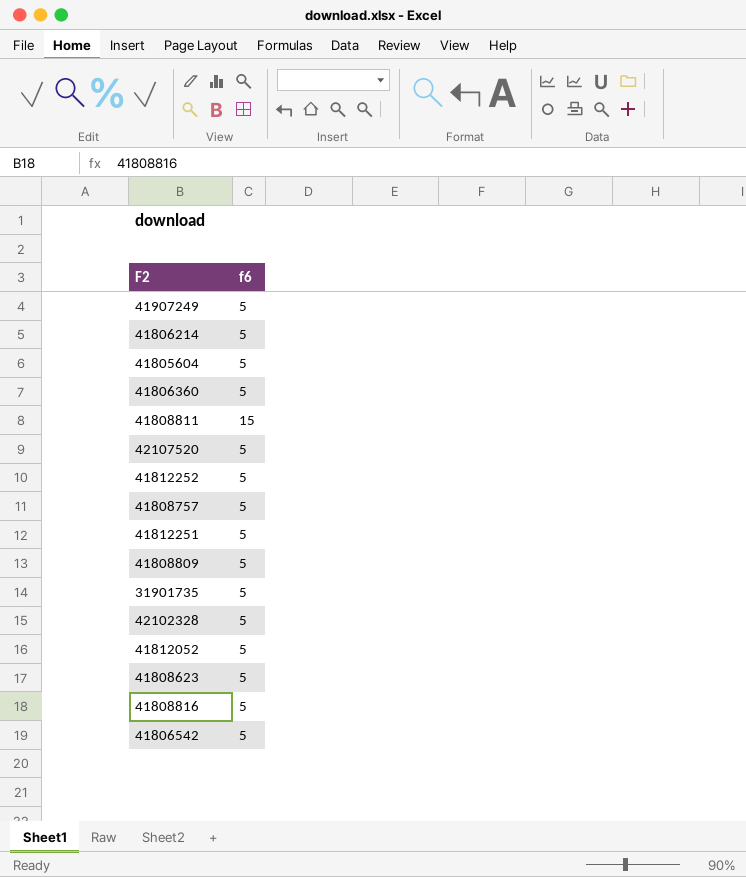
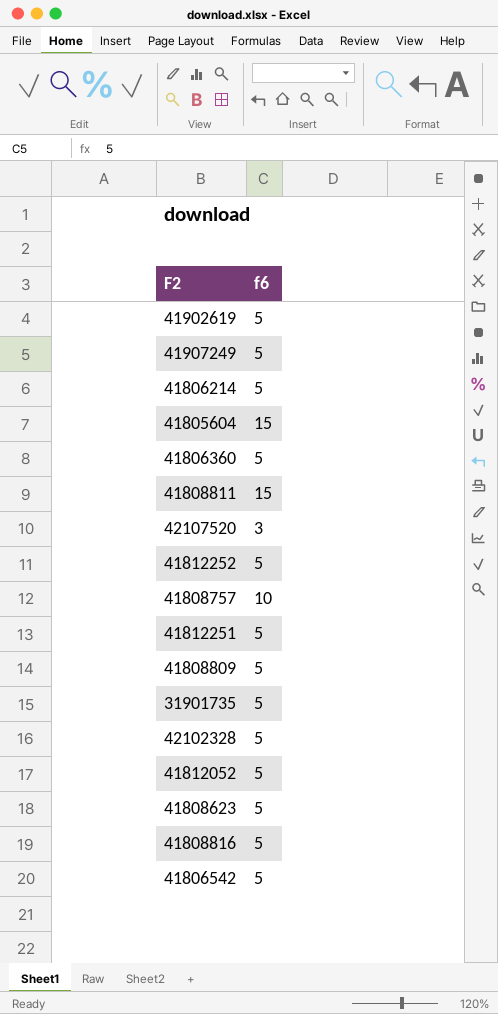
row 41902619: none -> 5
41805604 | f6: 5 -> 15
42107520 | f6: 5 -> 3
41808757 | f6: 5 -> 10

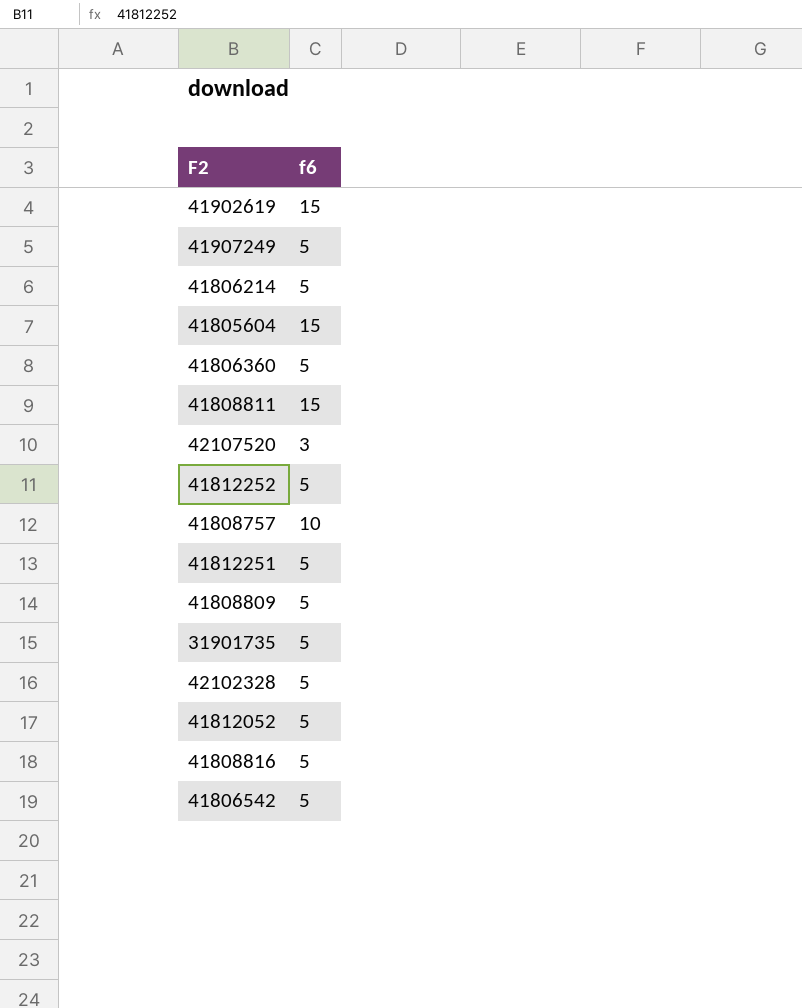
row 41808623: 5 -> none
41902619 | f6: 5 -> 15

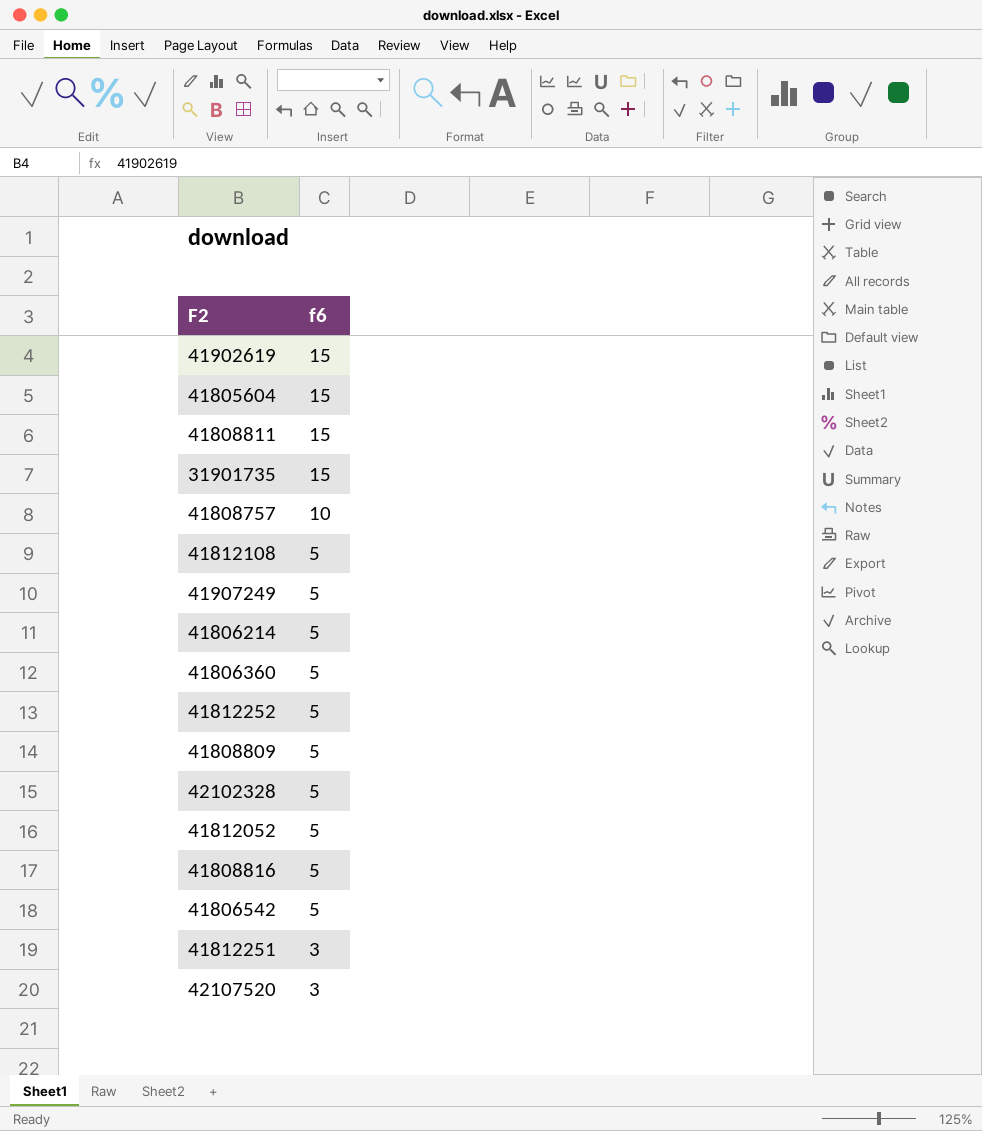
row order: none -> f6 descending
31901735 | f6: 5 -> 15
row 41812108: none -> 5
41812251 | f6: 5 -> 3

